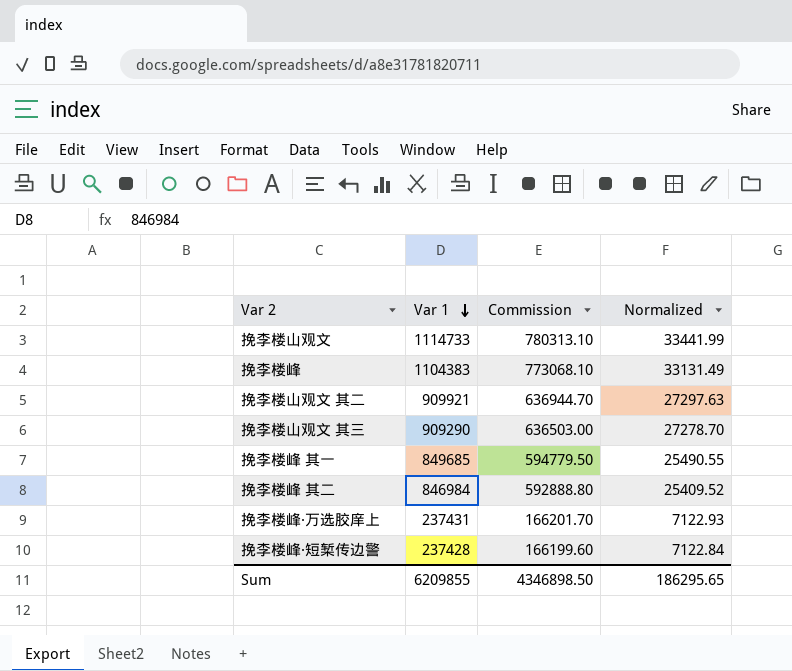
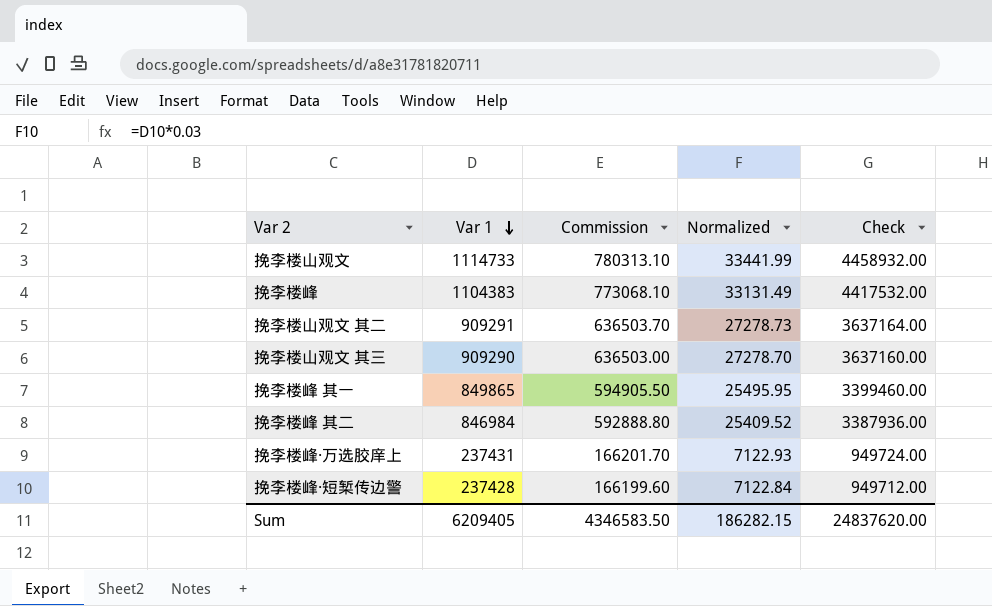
column Check | formula: none -> [Var 1] * 4
挽李楼山观文 其二 | Var 1: 909921 -> 909291
挽李楼山观文 其二 | Commission: 636944.70 -> 636503.70
挽李楼山观文 其二 | Normalized: 27297.63 -> 27278.73
挽李楼峰 其一 | Var 1: 849685 -> 849865
挽李楼峰 其一 | Commission: 594779.50 -> 594905.50
挽李楼峰 其一 | Normalized: 25490.55 -> 25495.95
Sum | Var 1: 6209855 -> 6209405
Sum | Commission: 4346898.50 -> 4346583.50
Sum | Normalized: 186295.65 -> 186282.15

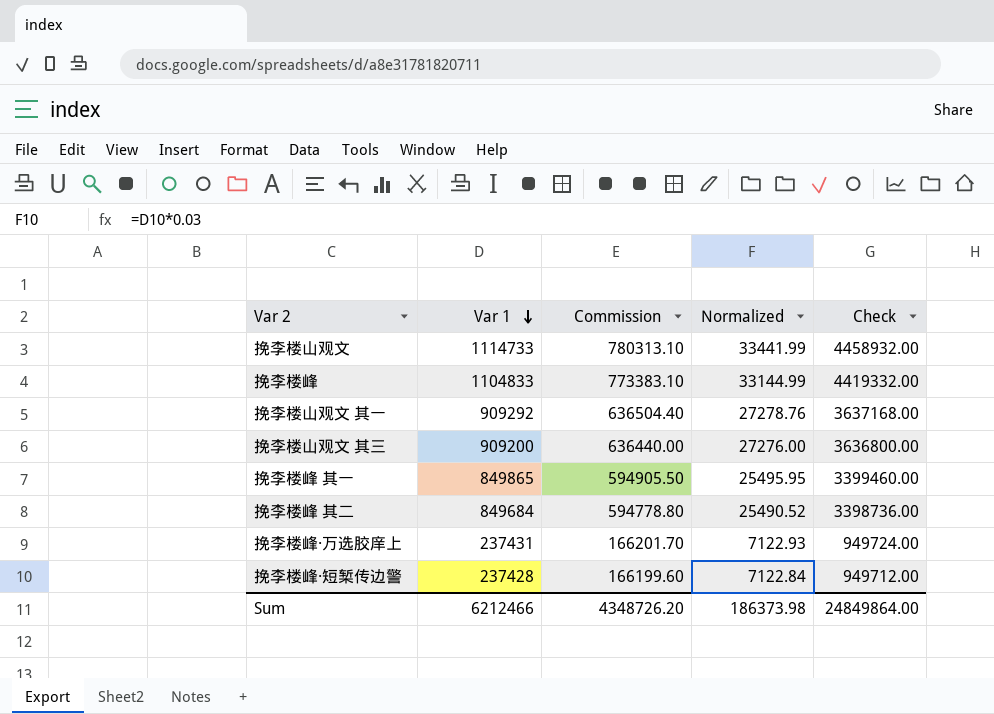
row 挽李楼山观文 其二: 909291 | 636503.70 | 27278.73 | 3637164.00 -> none
挽李楼峰 | Var 1: 1104383 -> 1104833
挽李楼峰 | Commission: 773068.10 -> 773383.10
挽李楼峰 | Normalized: 33131.49 -> 33144.99
挽李楼峰 | Check: 4417532.00 -> 4419332.00
row 挽李楼山观文 其一: none -> 909292 | 636504.40 | 27278.76 | 3637168.00
挽李楼山观文 其三 | Var 1: 909290 -> 909200
挽李楼山观文 其三 | Commission: 636503.00 -> 636440.00
挽李楼山观文 其三 | Normalized: 27278.70 -> 27276.00
挽李楼山观文 其三 | Check: 3637160.00 -> 3636800.00
挽李楼峰 其二 | Var 1: 846984 -> 849684
挽李楼峰 其二 | Commission: 592888.80 -> 594778.80
挽李楼峰 其二 | Normalized: 25409.52 -> 25490.52
挽李楼峰 其二 | Check: 3387936.00 -> 3398736.00
Sum | Var 1: 6209405 -> 6212466
Sum | Commission: 4346583.50 -> 4348726.20
Sum | Normalized: 186282.15 -> 186373.98
Sum | Check: 24837620.00 -> 24849864.00

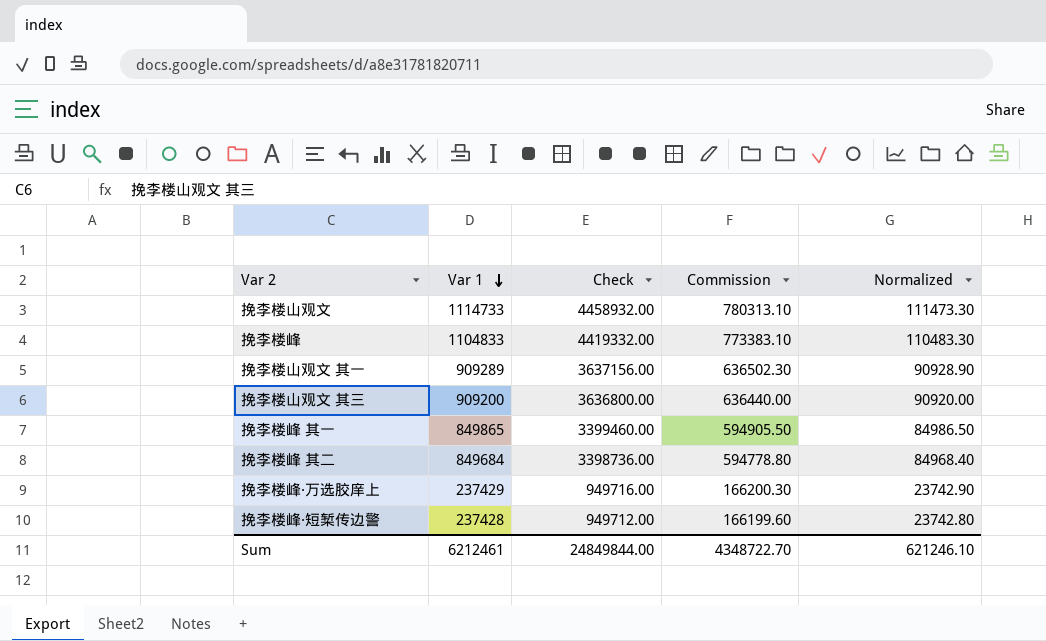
column Check | position: 5 -> 3
column Normalized | formula: [Var 1] * 0.03 -> [Var 1] * 0.1
挽李楼山观文 其一 | Var 1: 909292 -> 909289
挽李楼山观文 其一 | Check: 3637168.00 -> 3637156.00
挽李楼山观文 其一 | Commission: 636504.40 -> 636502.30
挽李楼峰·万选胶庠上 | Var 1: 237431 -> 237429
挽李楼峰·万选胶庠上 | Check: 949724.00 -> 949716.00
挽李楼峰·万选胶庠上 | Commission: 166201.70 -> 166200.30
Sum | Var 1: 6212466 -> 6212461
Sum | Check: 24849864.00 -> 24849844.00
Sum | Commission: 4348726.20 -> 4348722.70
Sum | Normalized: 186373.98 -> 621246.10

